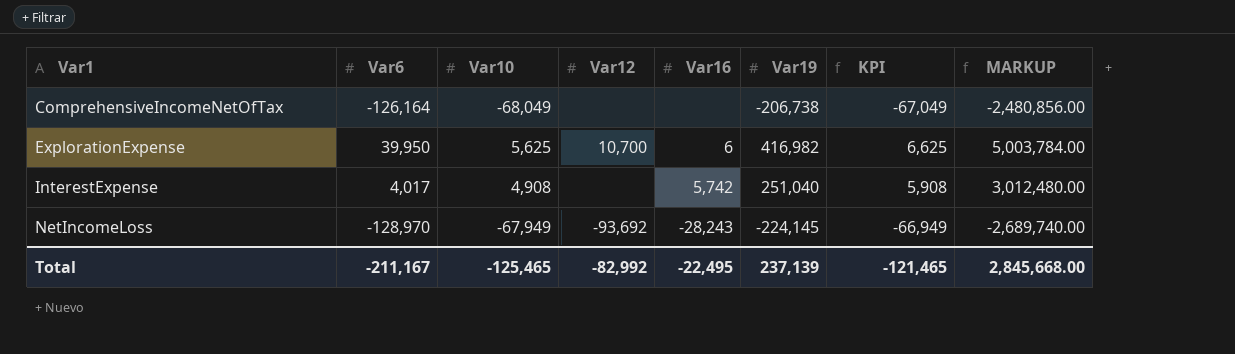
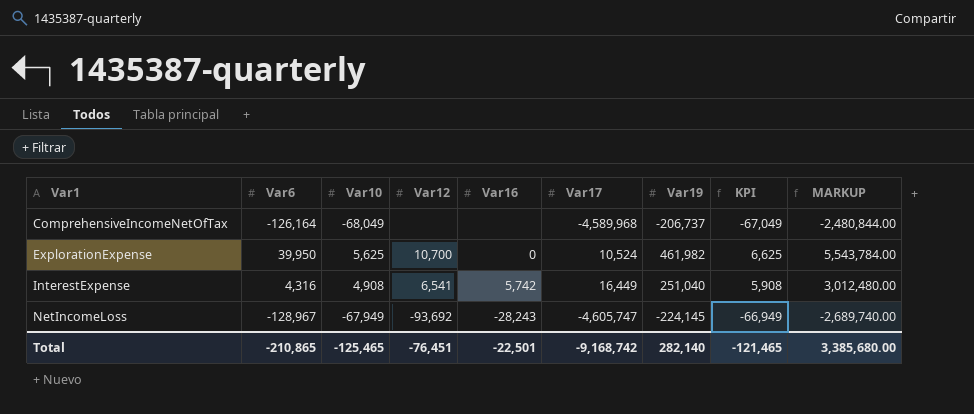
column Var17 | position: none -> 6
ComprehensiveIncomeNetOfTax | Var19: -206,738 -> -206,737
ComprehensiveIncomeNetOfTax | MARKUP: -2,480,856.00 -> -2,480,844.00
ExplorationExpense | Var16: 6 -> 0
ExplorationExpense | Var19: 416,982 -> 461,982
ExplorationExpense | MARKUP: 5,003,784.00 -> 5,543,784.00
InterestExpense | Var6: 4,017 -> 4,316
InterestExpense | Var12: none -> 6,541
NetIncomeLoss | Var6: -128,970 -> -128,967
Total | Var6: -211,167 -> -210,865
Total | Var12: -82,992 -> -76,451
Total | Var16: -22,495 -> -22,501
Total | Var19: 237,139 -> 282,140
Total | MARKUP: 2,845,668.00 -> 3,385,680.00

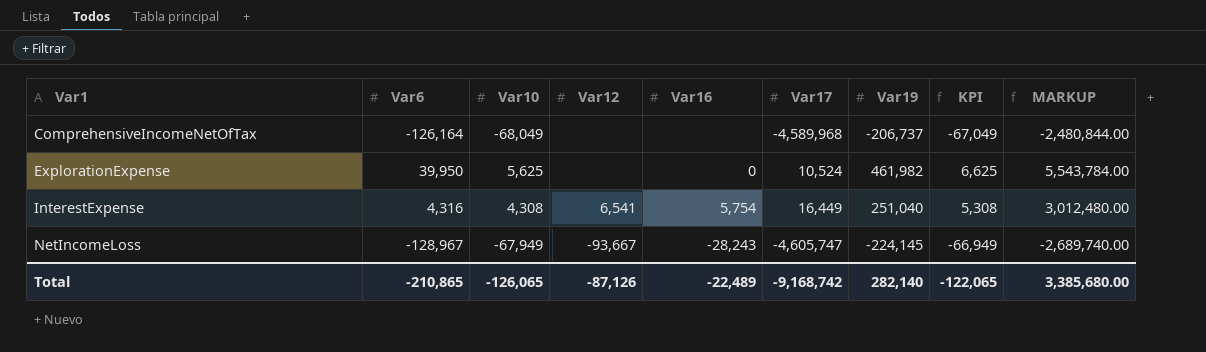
ExplorationExpense | Var12: 10,700 -> none
InterestExpense | Var10: 4,908 -> 4,308
InterestExpense | Var16: 5,742 -> 5,754
InterestExpense | KPI: 5,908 -> 5,308
NetIncomeLoss | Var12: -93,692 -> -93,667
Total | Var10: -125,465 -> -126,065
Total | Var12: -76,451 -> -87,126
Total | Var16: -22,501 -> -22,489
Total | KPI: -121,465 -> -122,065

